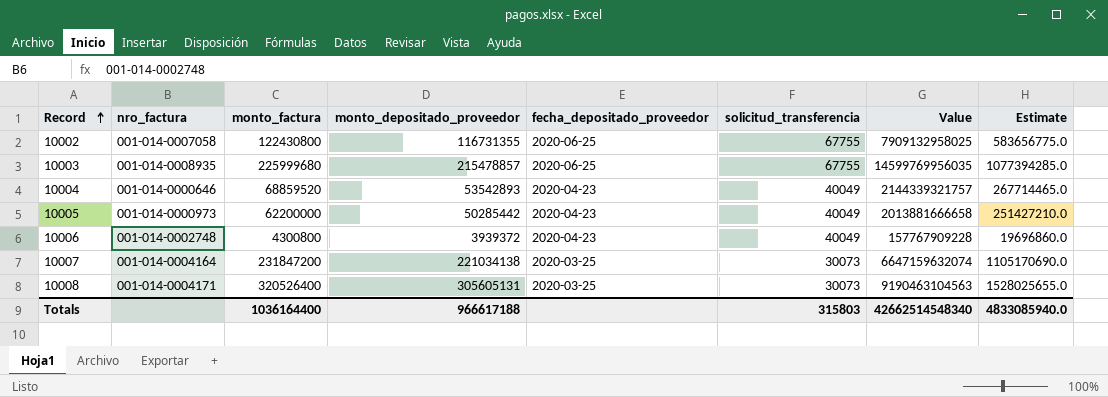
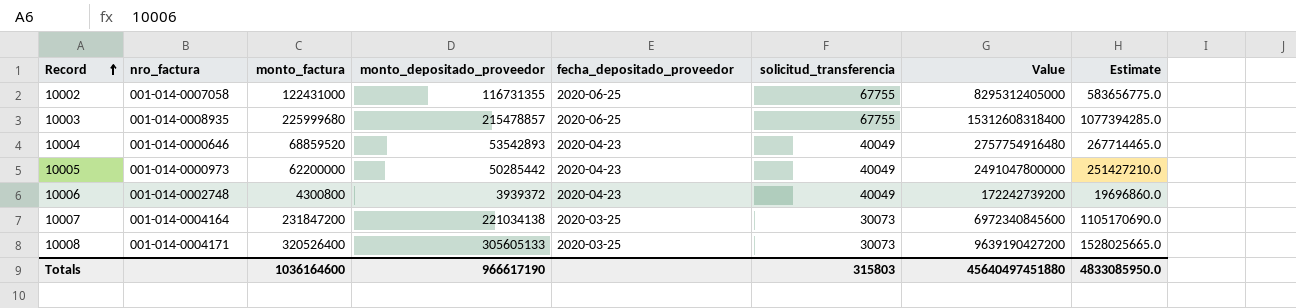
column Value | formula: [monto_depositado_proveedor] * [solicitud_transferencia] -> [monto_factura] * [solicitud_transferencia]
10002 | monto_factura: 122430800 -> 122431000
10008 | monto_depositado_proveedor: 305605131 -> 305605133
10008 | Estimate: 1528025655.0 -> 1528025665.0
Totals | monto_factura: 1036164400 -> 1036164600
Totals | monto_depositado_proveedor: 966617188 -> 966617190
Totals | Value: 42662514548340 -> 45640497451880
Totals | Estimate: 4833085940.0 -> 4833085950.0

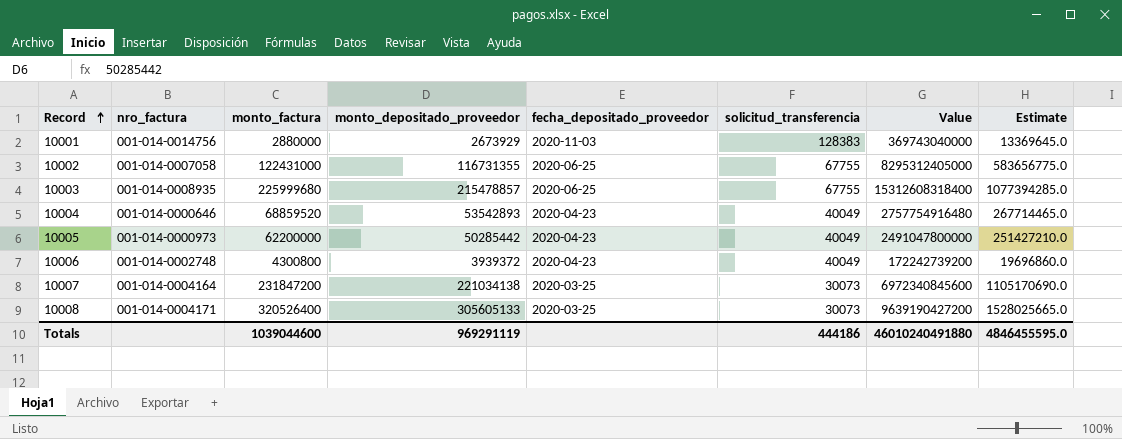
row 10001: none -> 001-014-0014756 | 2880000 | 2673929 | 2020-11-03 | 128383 | 369743040000 | 13369645.0
Totals | monto_factura: 1036164600 -> 1039044600
Totals | monto_depositado_proveedor: 966617190 -> 969291119
Totals | solicitud_transferencia: 315803 -> 444186
Totals | Value: 45640497451880 -> 46010240491880
Totals | Estimate: 4833085950.0 -> 4846455595.0

